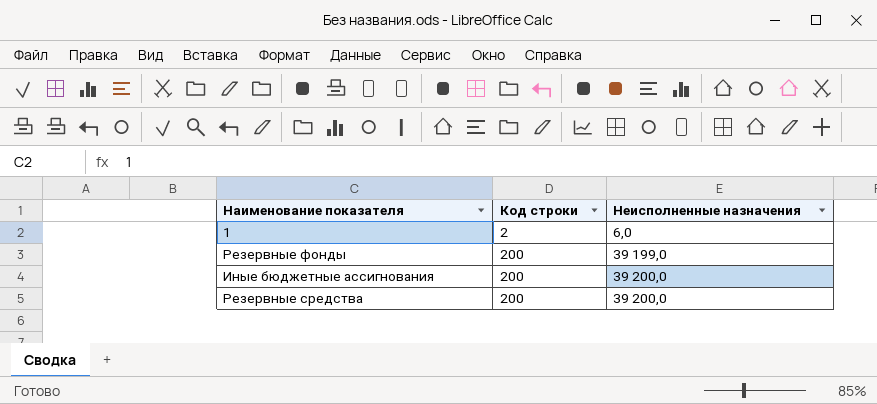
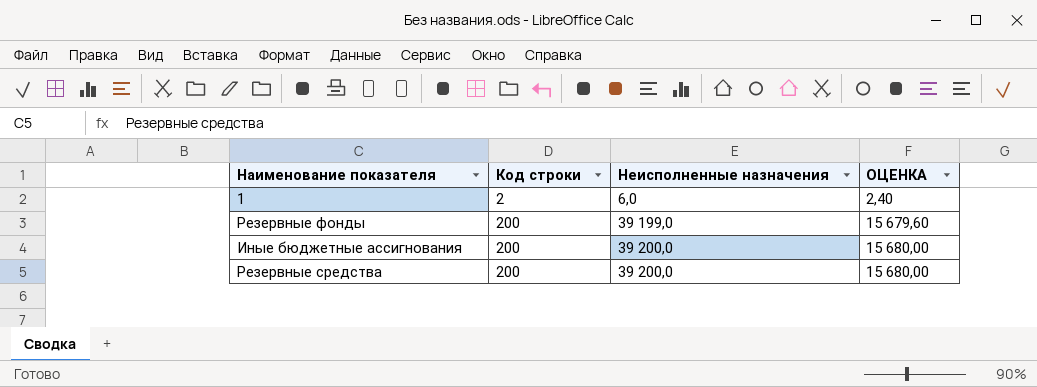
column ОЦЕНКА | formula: none -> [Неисполненные назначения] * 0,4

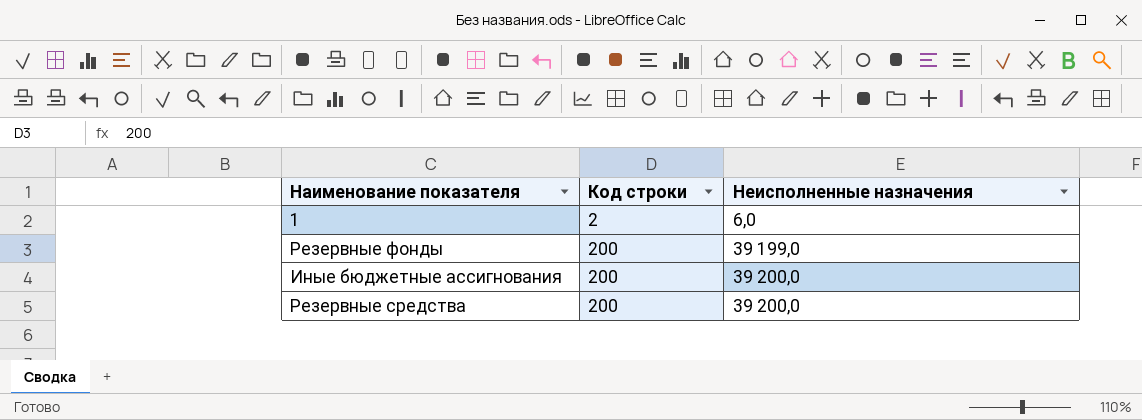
column ОЦЕНКА | formula: [Неисполненные назначения] * 0,4 -> none

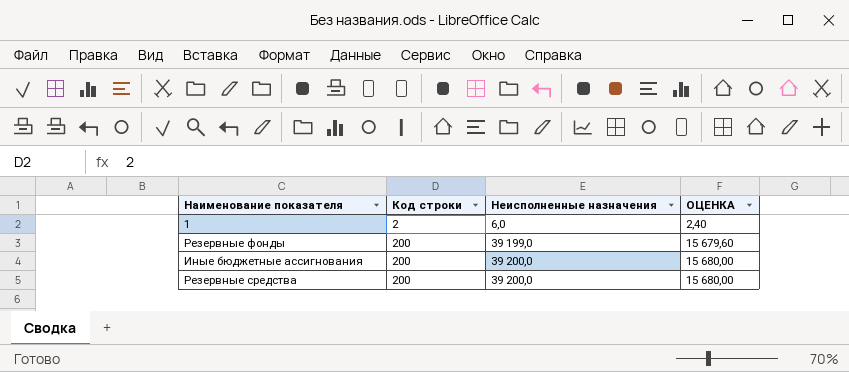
column ОЦЕНКА | formula: none -> [Неисполненные назначения] * 0,4

